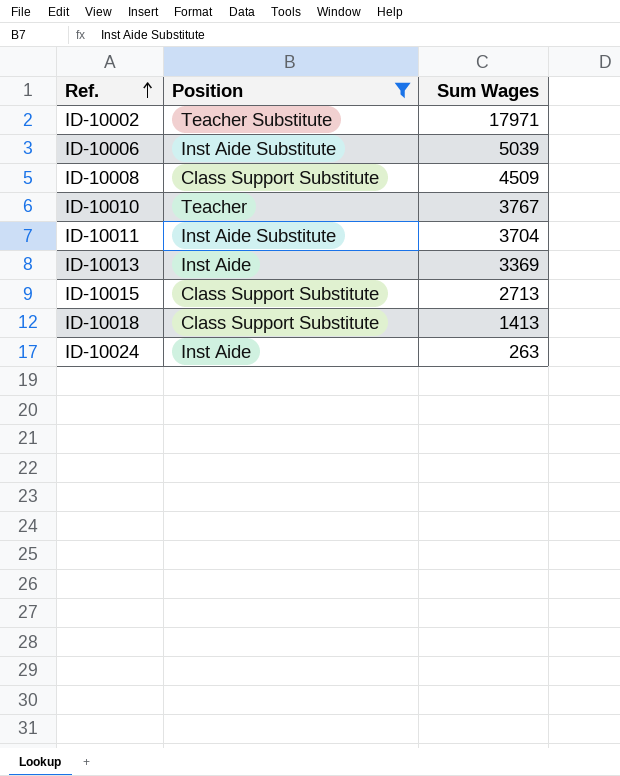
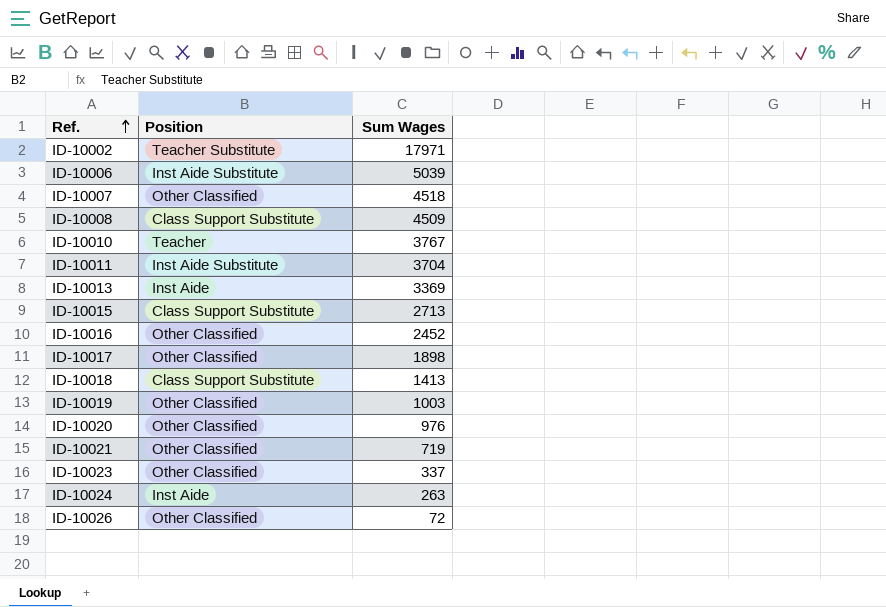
filter: Position != Other Classified -> none

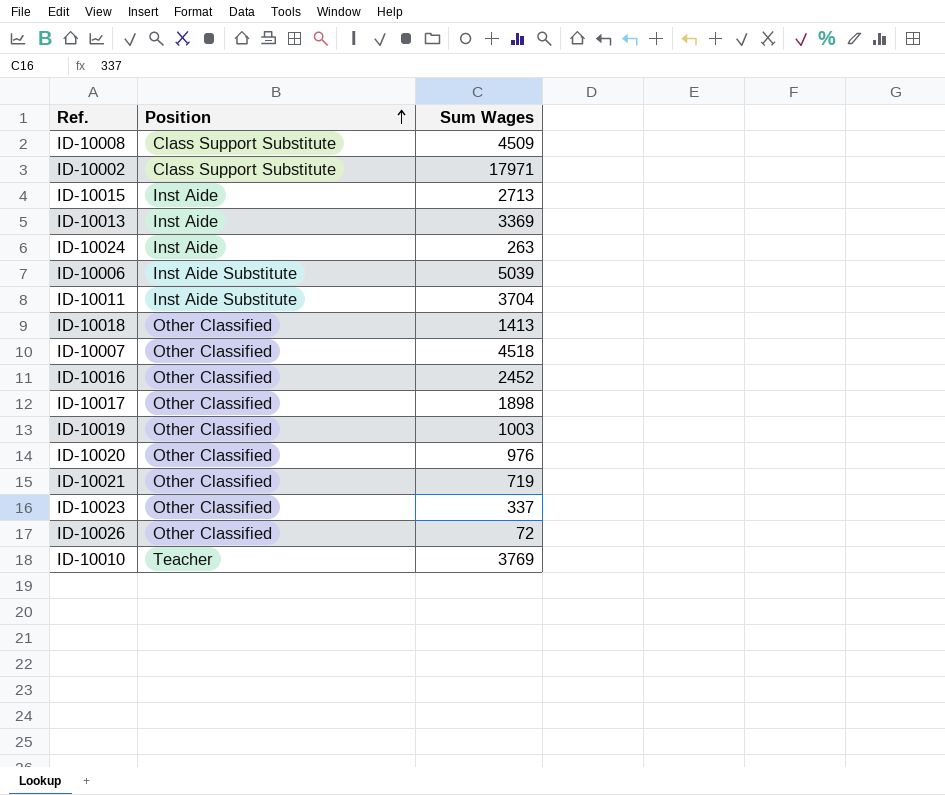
row order: Ref. ascending -> Position ascending
ID-10002 | Position: Teacher Substitute -> Class Support Substitute
ID-10015 | Position: Class Support Substitute -> Inst Aide
ID-10018 | Position: Class Support Substitute -> Other Classified
ID-10010 | Sum Wages: 3767 -> 3769

